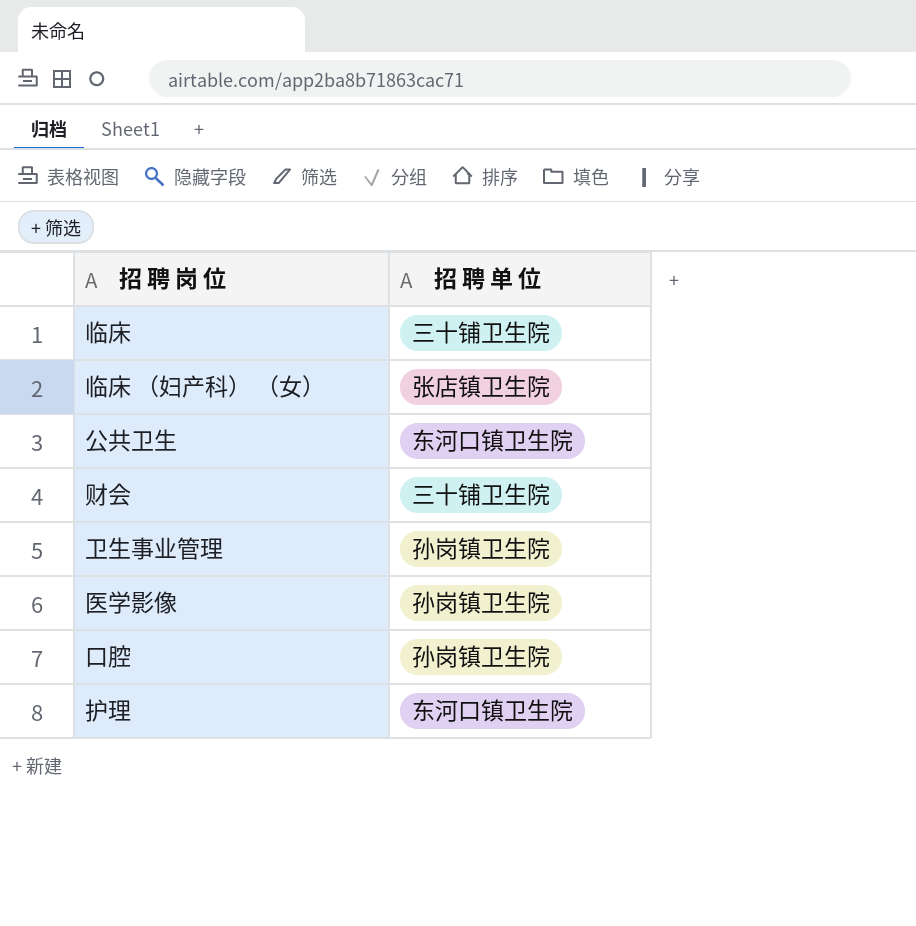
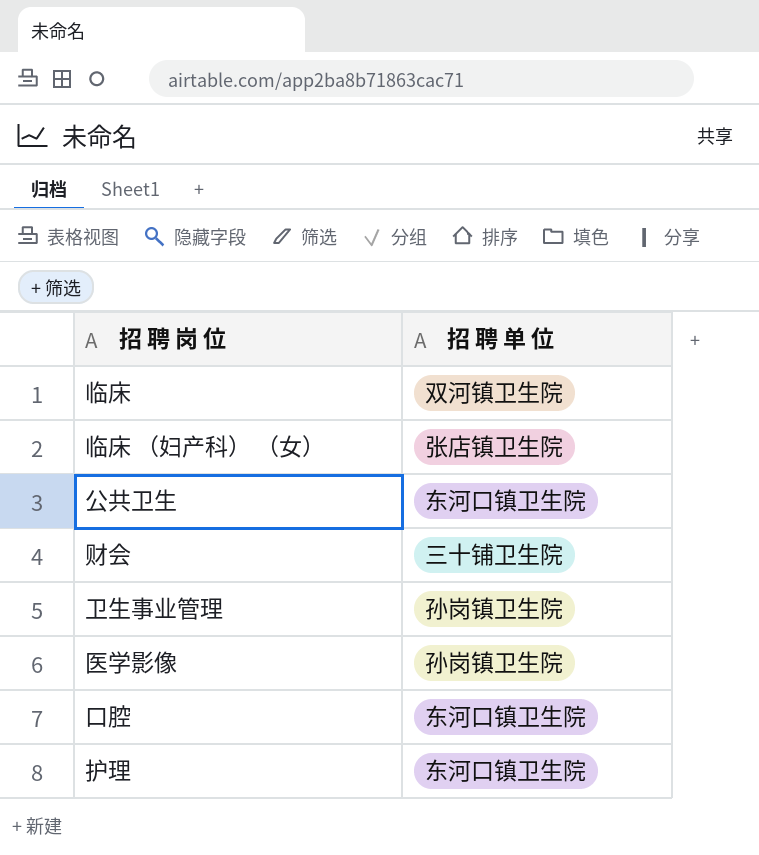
临床 | 招 聘 单 位: 三十铺卫生院 -> 双河镇卫生院
口腔 | 招 聘 单 位: 孙岗镇卫生院 -> 东河口镇卫生院

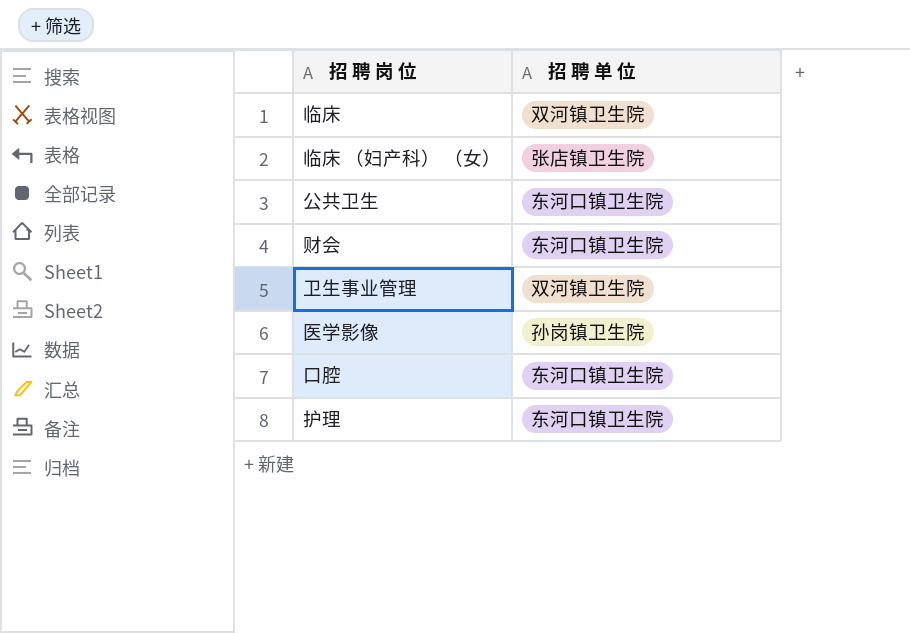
财会 | 招 聘 单 位: 三十铺卫生院 -> 东河口镇卫生院
卫生事业管理 | 招 聘 单 位: 孙岗镇卫生院 -> 双河镇卫生院

